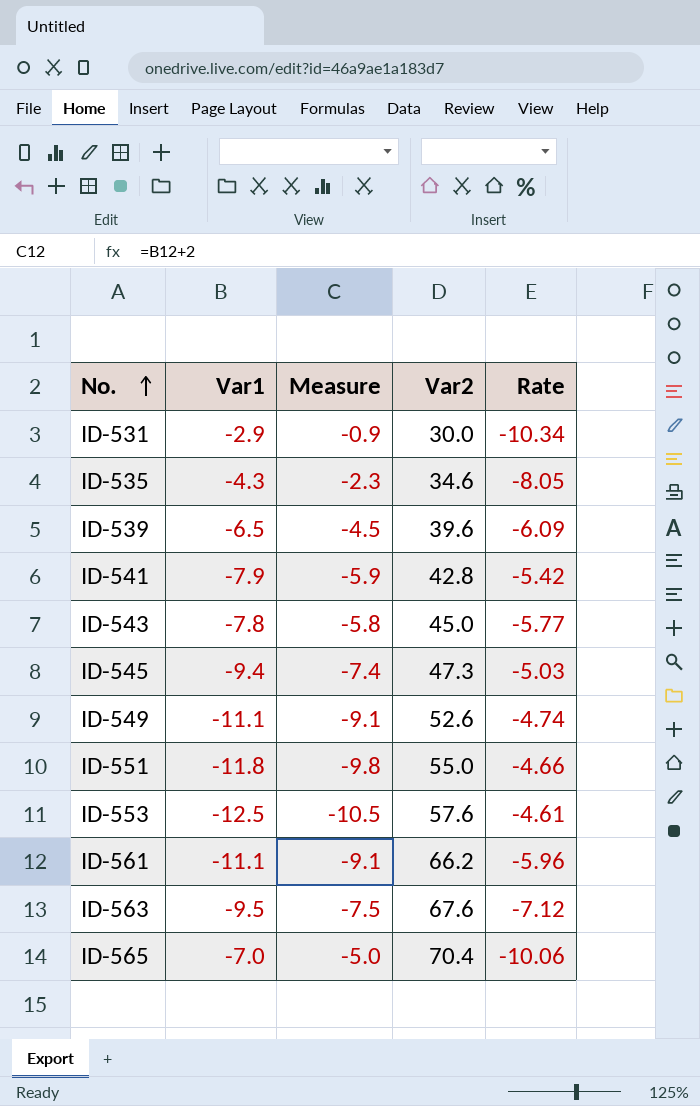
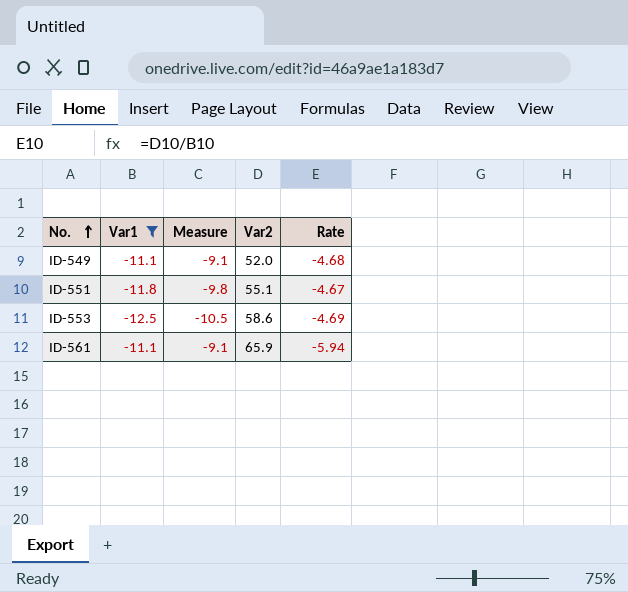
filter: none -> Var1 <= -11.1
ID-549 | Var2: 52.6 -> 52.0
ID-549 | Rate: -4.74 -> -4.68
ID-551 | Var2: 55.0 -> 55.1
ID-551 | Rate: -4.66 -> -4.67
ID-553 | Var2: 57.6 -> 58.6
ID-553 | Rate: -4.61 -> -4.69
ID-561 | Var2: 66.2 -> 65.9
ID-561 | Rate: -5.96 -> -5.94

